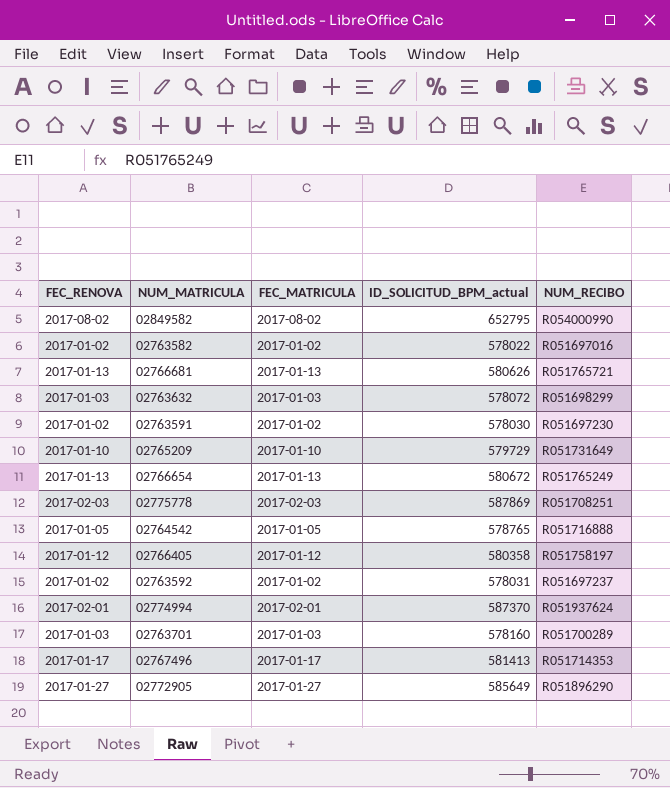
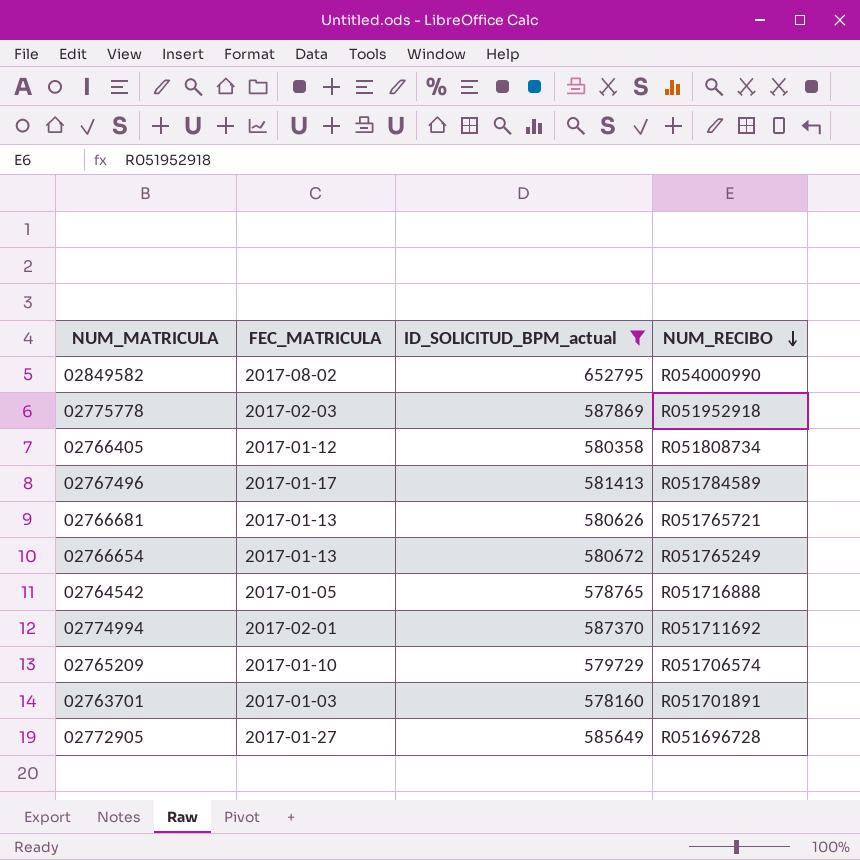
filter: none -> ID_SOLICITUD_BPM_actual >= 578160
row order: none -> NUM_RECIBO descending
column FEC_RENOVA | position: 1 -> none
02775778 | NUM_RECIBO: R051708251 -> R051952918
02766405 | NUM_RECIBO: R051758197 -> R051808734
02767496 | NUM_RECIBO: R051714353 -> R051784589
02774994 | NUM_RECIBO: R051937624 -> R051711692
02765209 | NUM_RECIBO: R051731649 -> R051706574
02763701 | NUM_RECIBO: R051700289 -> R051701891
02772905 | NUM_RECIBO: R051896290 -> R051696728

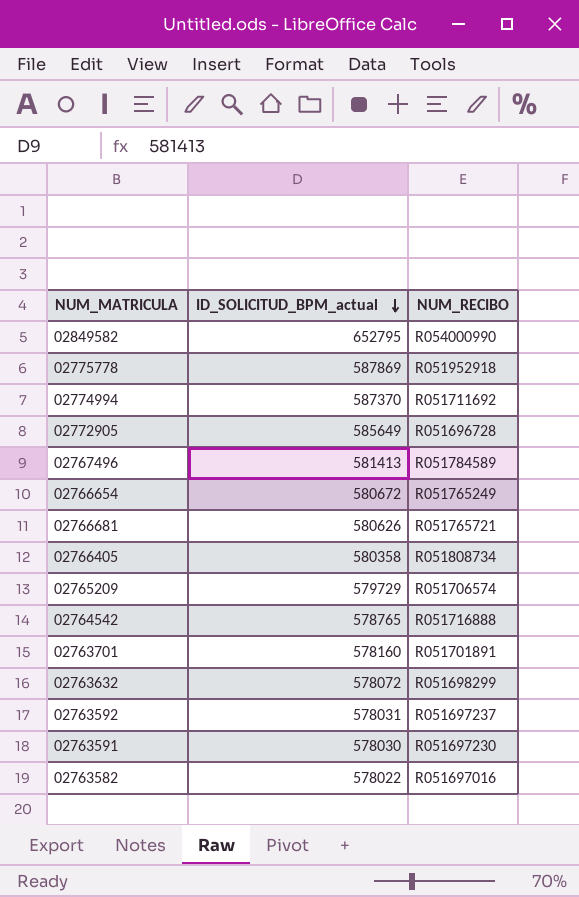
filter: ID_SOLICITUD_BPM_actual >= 578160 -> none
row order: NUM_RECIBO descending -> ID_SOLICITUD_BPM_actual descending
column FEC_MATRICULA | position: 2 -> none

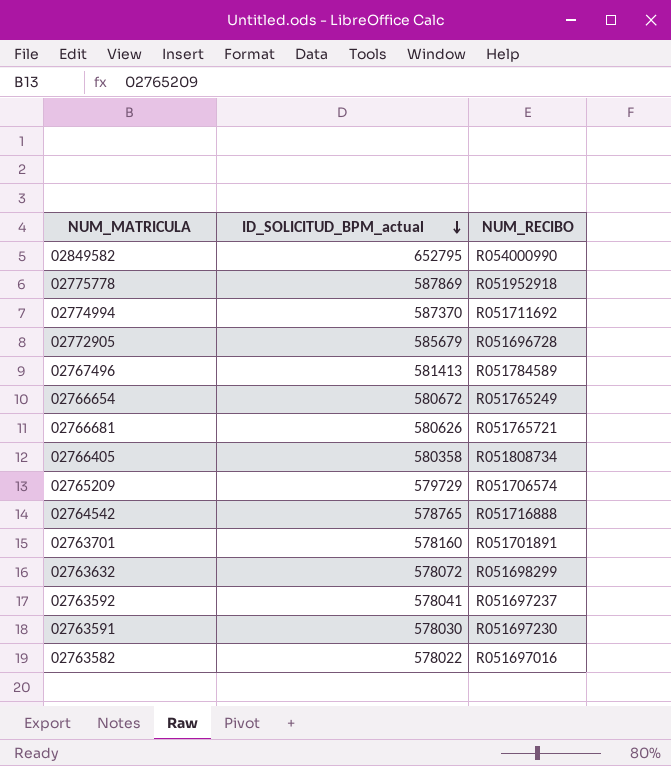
02772905 | ID_SOLICITUD_BPM_actual: 585649 -> 585679
02763592 | ID_SOLICITUD_BPM_actual: 578031 -> 578041

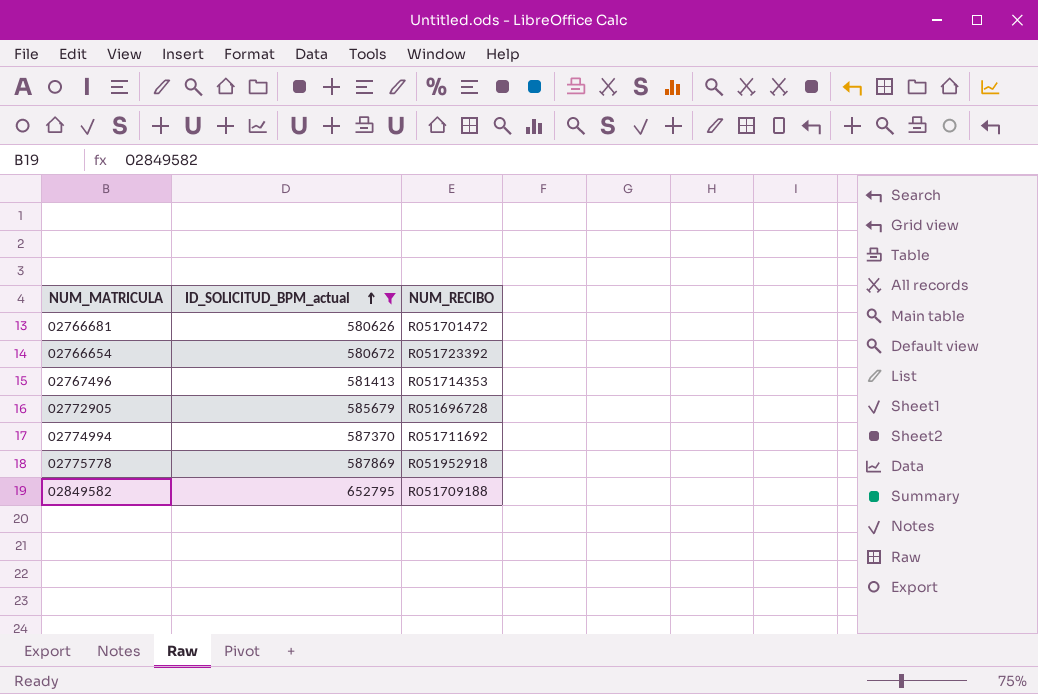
filter: none -> ID_SOLICITUD_BPM_actual >= 580626
row order: ID_SOLICITUD_BPM_actual descending -> ID_SOLICITUD_BPM_actual ascending
02766681 | NUM_RECIBO: R051765721 -> R051701472
02766654 | NUM_RECIBO: R051765249 -> R051723392
02767496 | NUM_RECIBO: R051784589 -> R051714353
02849582 | NUM_RECIBO: R054000990 -> R051709188

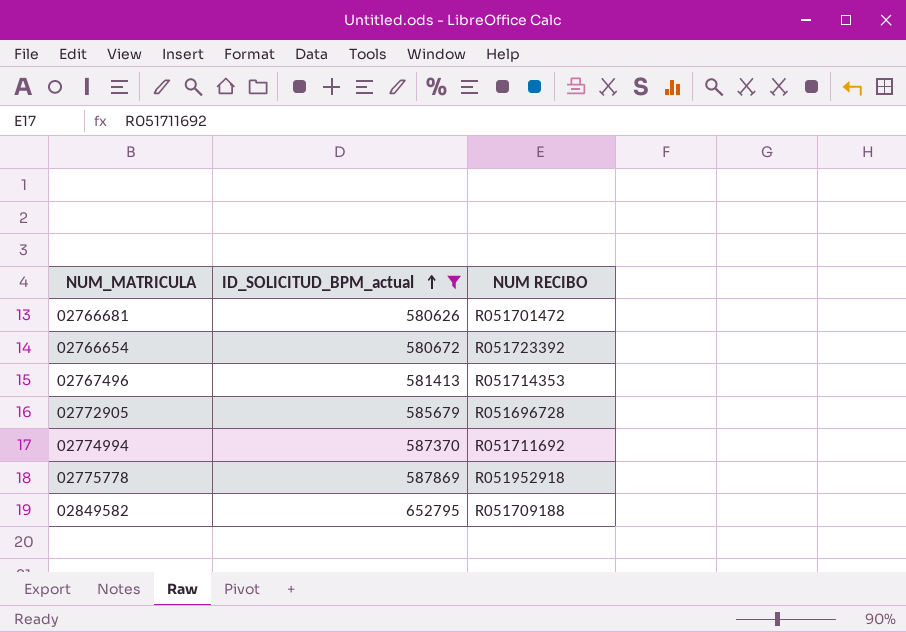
column name: NUM_RECIBO -> NUM RECIBO

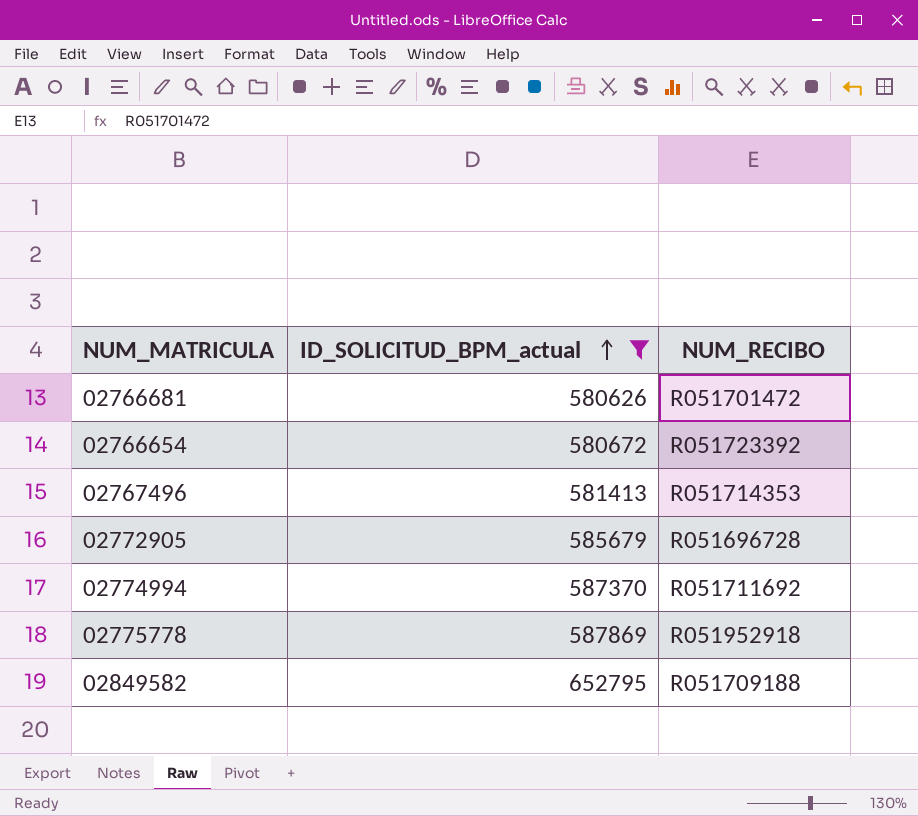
column name: NUM RECIBO -> NUM_RECIBO

